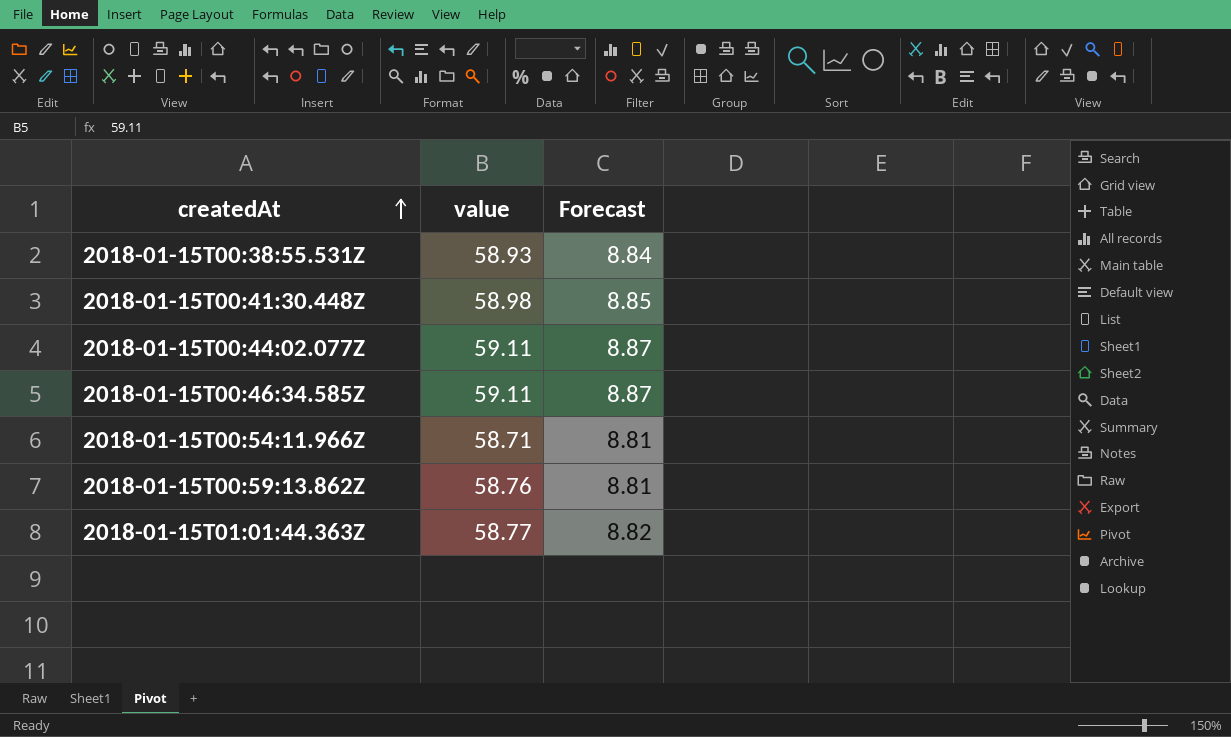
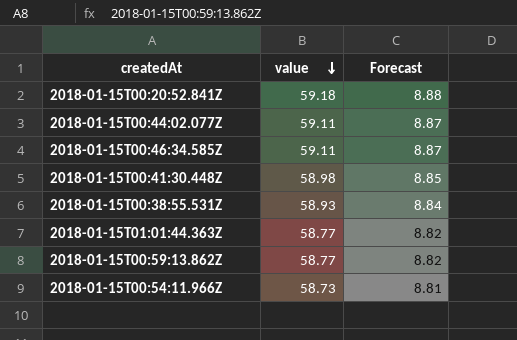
row order: createdAt ascending -> value descending
row 2018-01-15T00:20:52.841Z: none -> 59.18 | 8.88
2018-01-15T00:59:13.862Z | value: 58.76 -> 58.77
2018-01-15T00:59:13.862Z | Forecast: 8.81 -> 8.82
2018-01-15T00:54:11.966Z | value: 58.71 -> 58.73

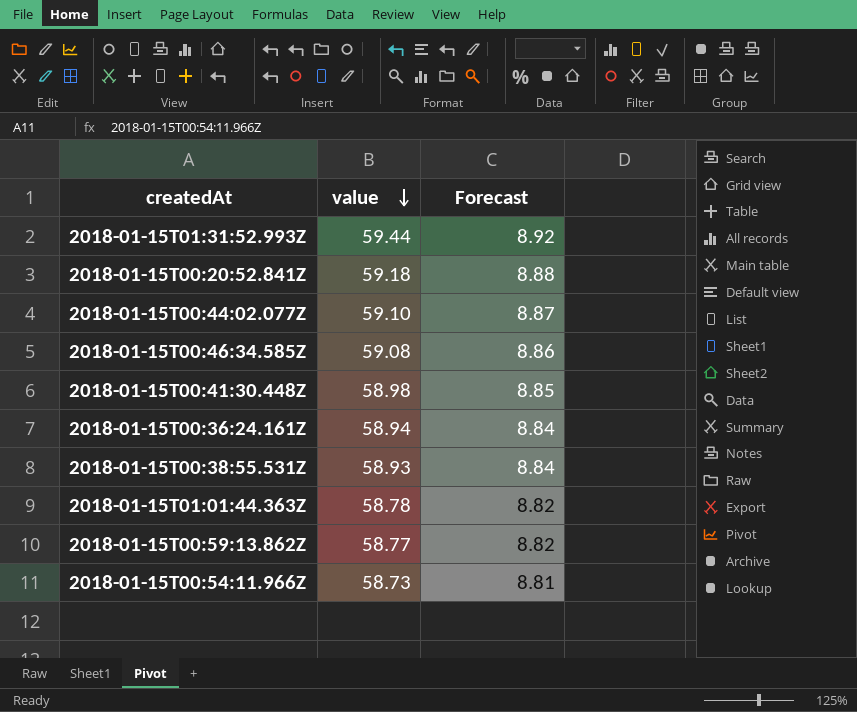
row 2018-01-15T01:31:52.993Z: none -> 59.44 | 8.92
2018-01-15T00:44:02.077Z | value: 59.11 -> 59.10
2018-01-15T00:46:34.585Z | value: 59.11 -> 59.08
2018-01-15T00:46:34.585Z | Forecast: 8.87 -> 8.86
row 2018-01-15T00:36:24.161Z: none -> 58.94 | 8.84
2018-01-15T01:01:44.363Z | value: 58.77 -> 58.78

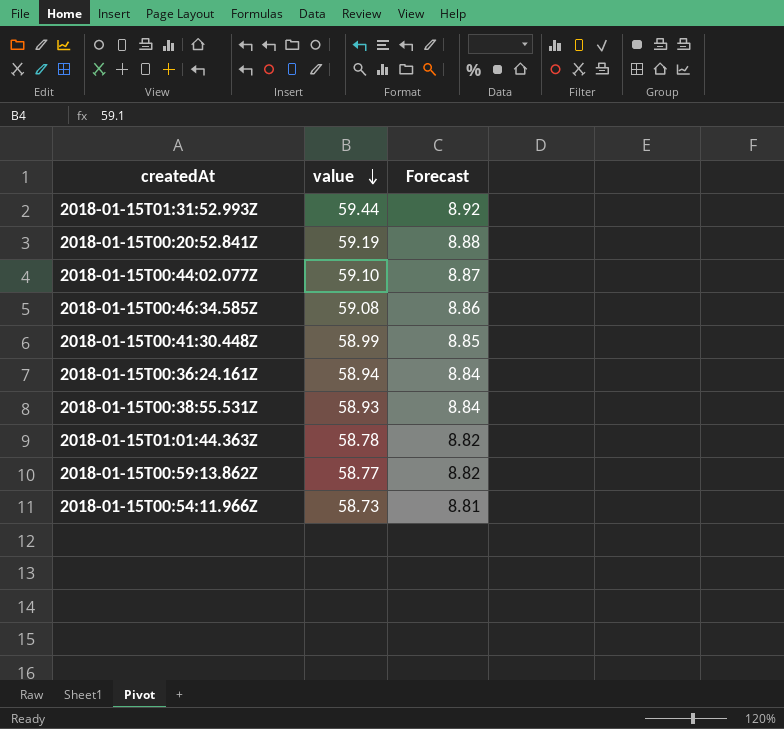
2018-01-15T00:20:52.841Z | value: 59.18 -> 59.19
2018-01-15T00:41:30.448Z | value: 58.98 -> 58.99

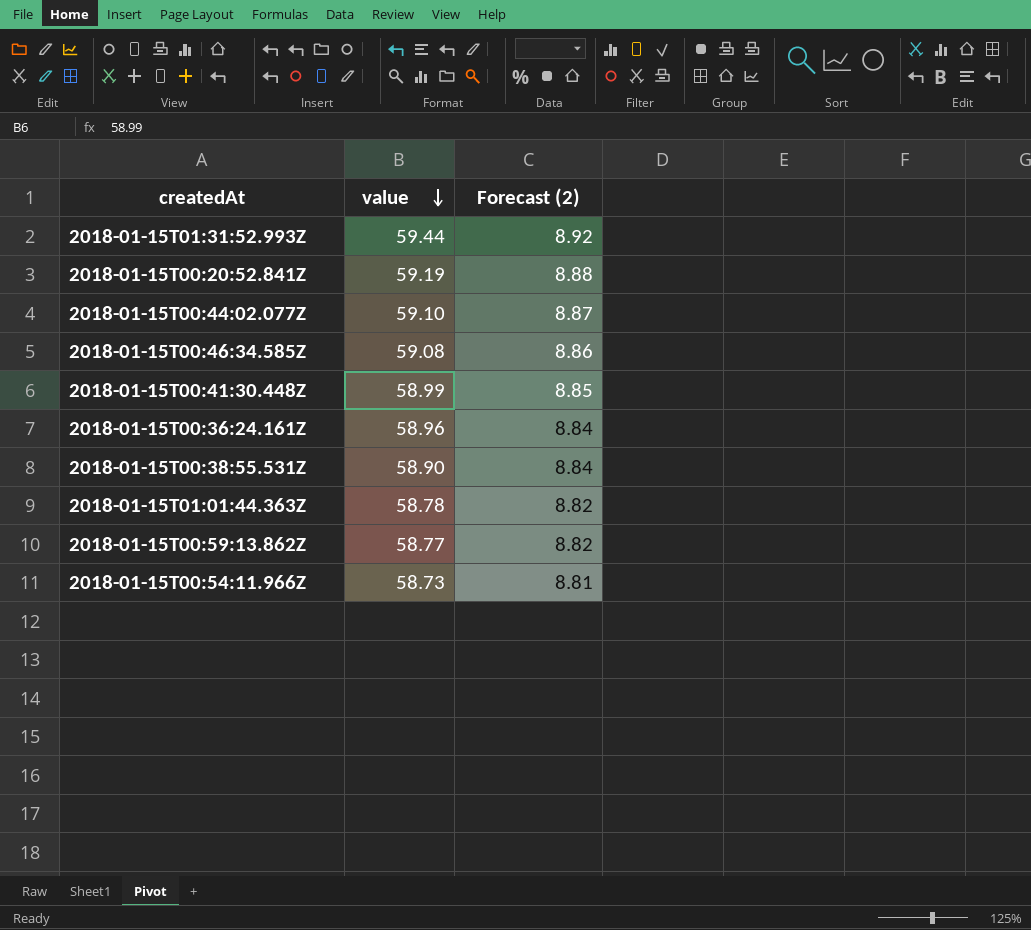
column name: Forecast -> Forecast (2)
2018-01-15T00:36:24.161Z | value: 58.94 -> 58.96
2018-01-15T00:38:55.531Z | value: 58.93 -> 58.90

